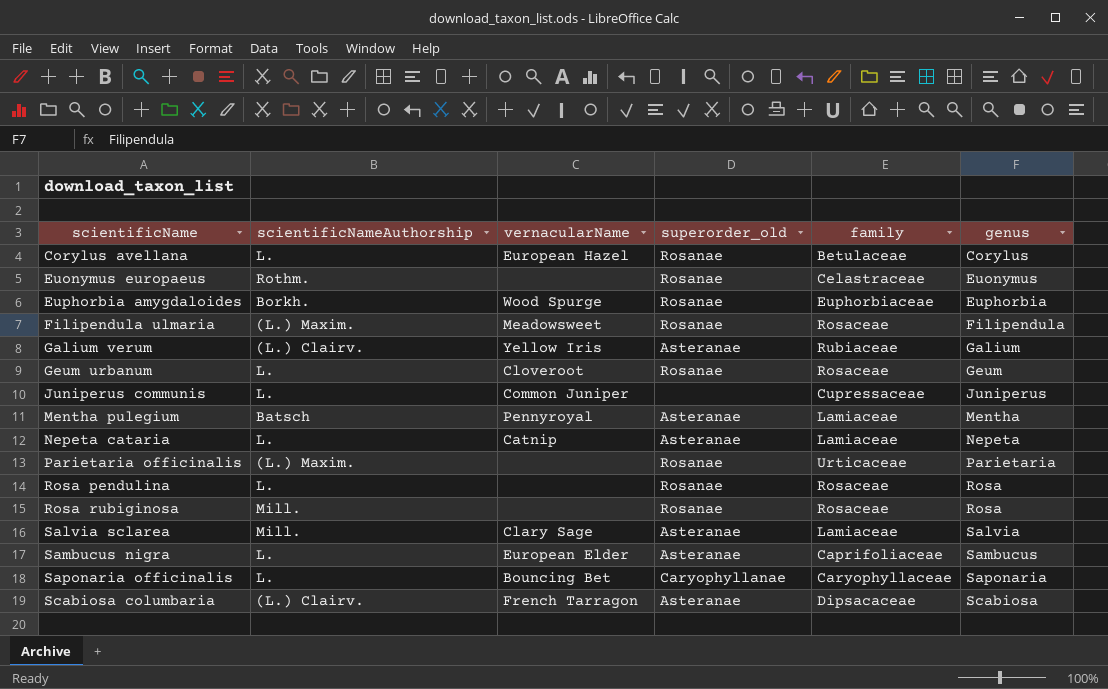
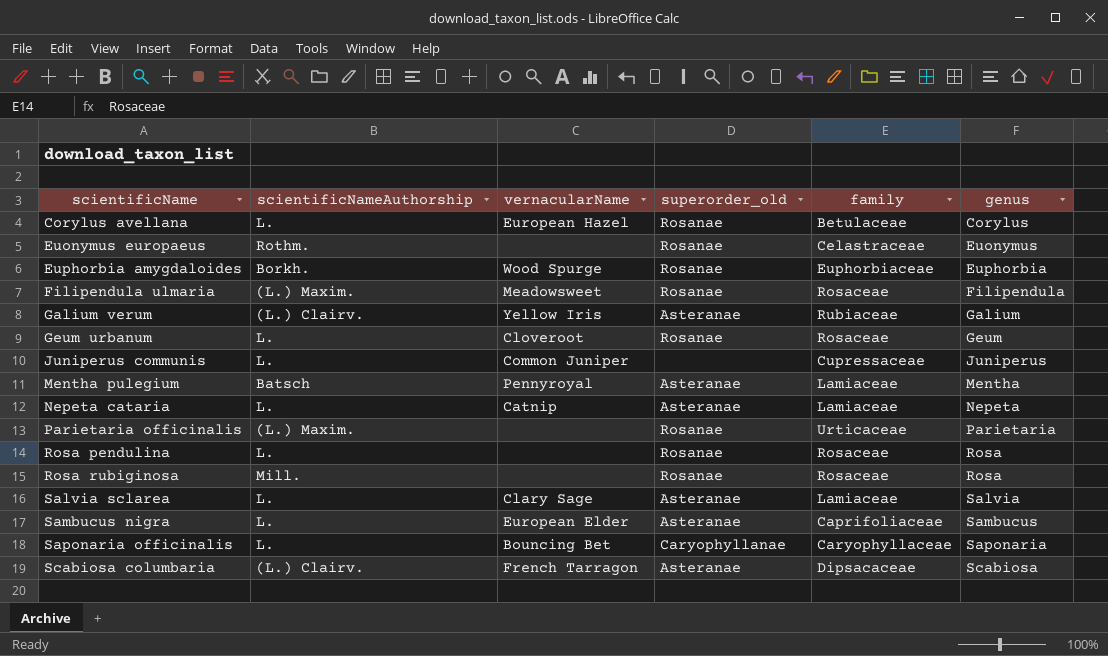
Salvia sclarea | scientificNameAuthorship: Mill. -> L.

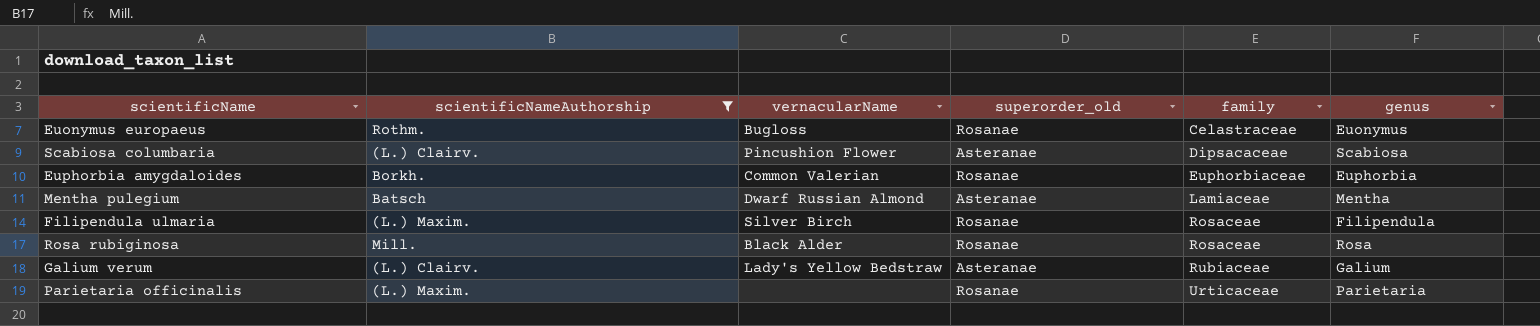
filter: none -> scientificNameAuthorship != L.
row order: scientificName ascending -> family ascending
Euonymus europaeus | vernacularName: none -> Bugloss
Scabiosa columbaria | vernacularName: French Tarragon -> Pincushion Flower
Euphorbia amygdaloides | vernacularName: Wood Spurge -> Common Valerian
Mentha pulegium | vernacularName: Pennyroyal -> Dwarf Russian Almond
Filipendula ulmaria | vernacularName: Meadowsweet -> Silver Birch
Rosa rubiginosa | vernacularName: none -> Black Alder
Galium verum | vernacularName: Yellow Iris -> Lady's Yellow Bedstraw

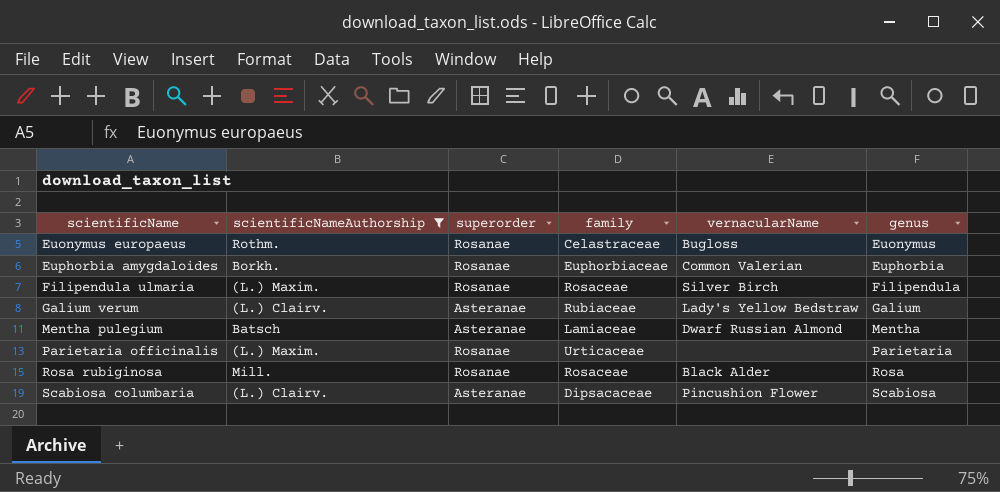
row order: family ascending -> scientificName ascending
column name: superorder_old -> superorder
column vernacularName | position: 3 -> 5

